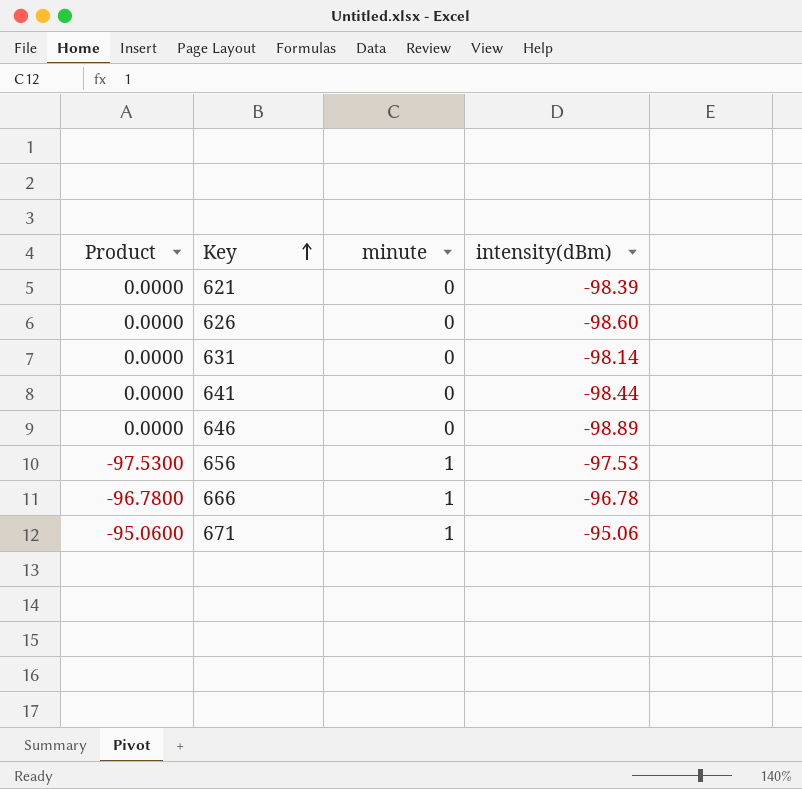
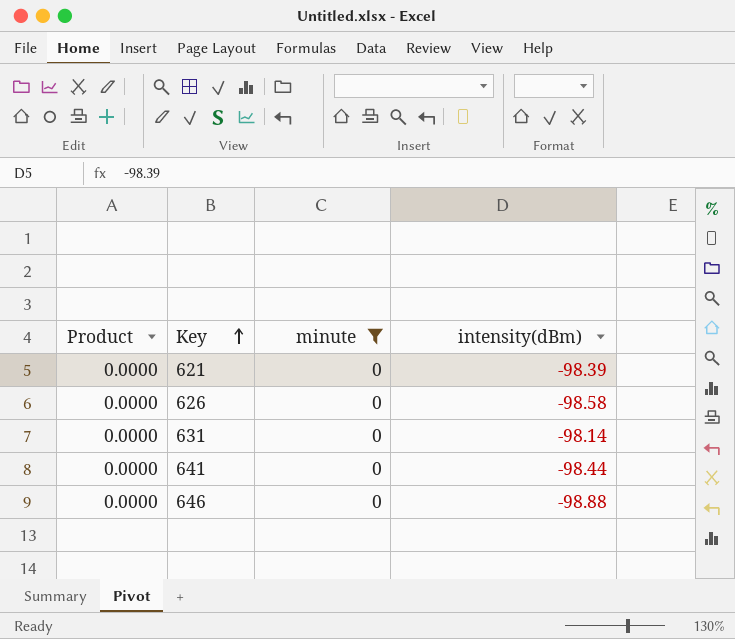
filter: none -> minute = 0
626 | intensity(dBm): -98.60 -> -98.58
646 | intensity(dBm): -98.89 -> -98.88

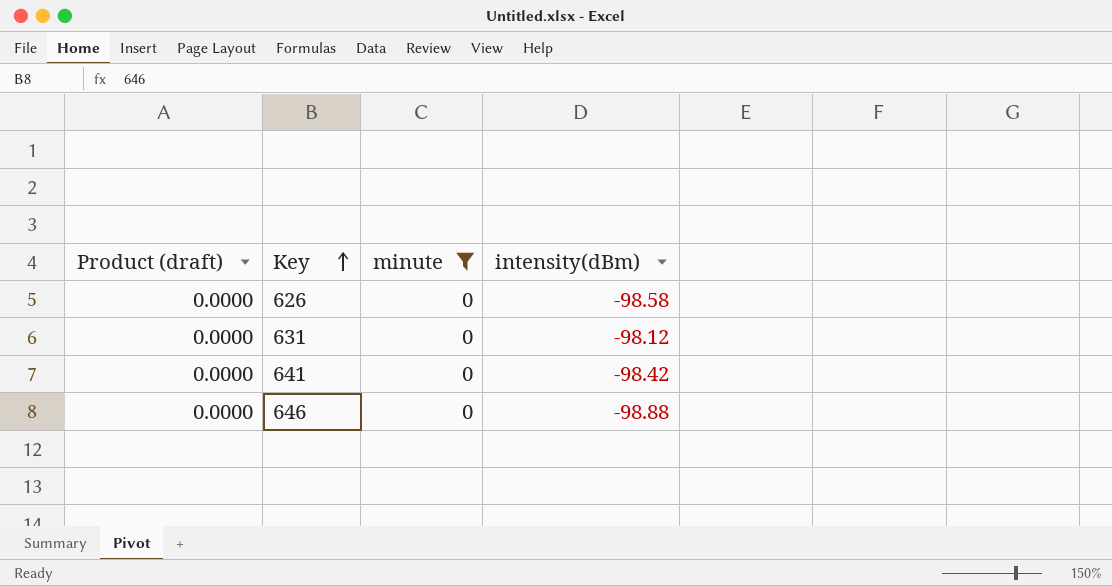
column name: Product -> Product (draft)
row 621: 0.0000 | 0 | -98.39 -> none
631 | intensity(dBm): -98.14 -> -98.12
641 | intensity(dBm): -98.44 -> -98.42

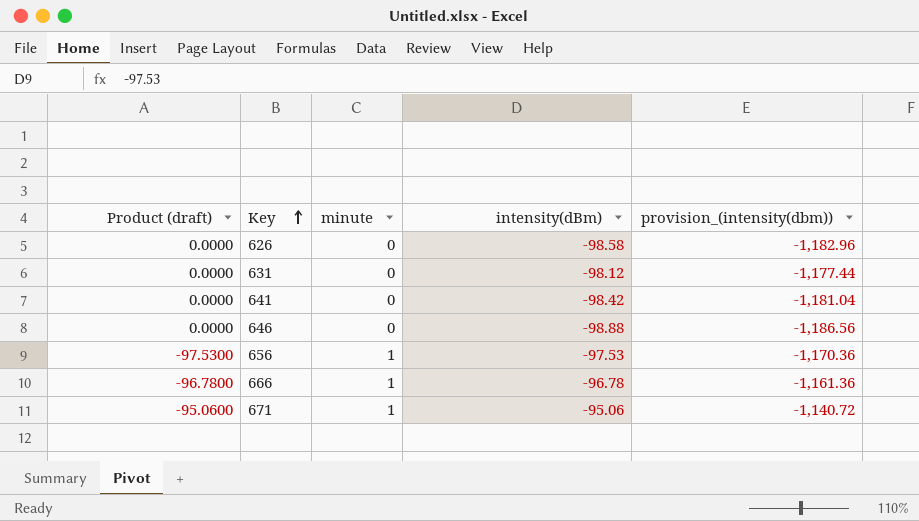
filter: minute = 0 -> none
column provision_(intensity(dbm)) | formula: none -> [intensity(dBm)] * 12

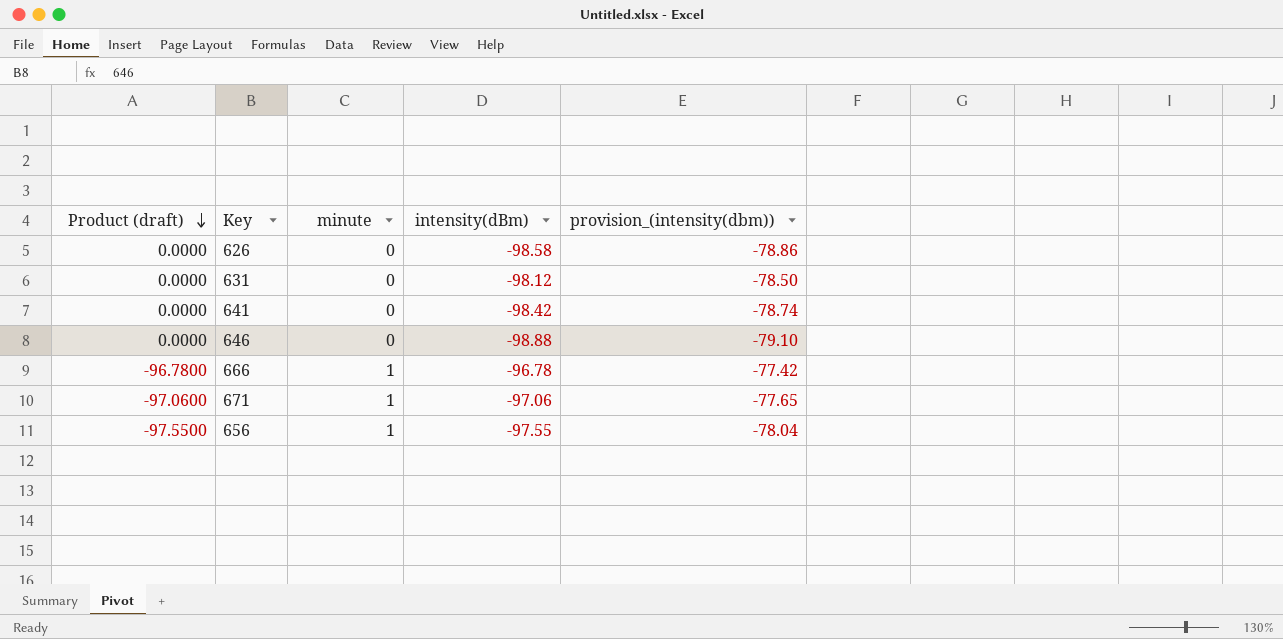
row order: Key ascending -> Product (draft) descending
column provision_(intensity(dbm)) | formula: [intensity(dBm)] * 12 -> [intensity(dBm)] * 0.8
671 | Product (draft): -95.0600 -> -97.0600
671 | intensity(dBm): -95.06 -> -97.06
656 | Product (draft): -97.5300 -> -97.5500
656 | intensity(dBm): -97.53 -> -97.55

